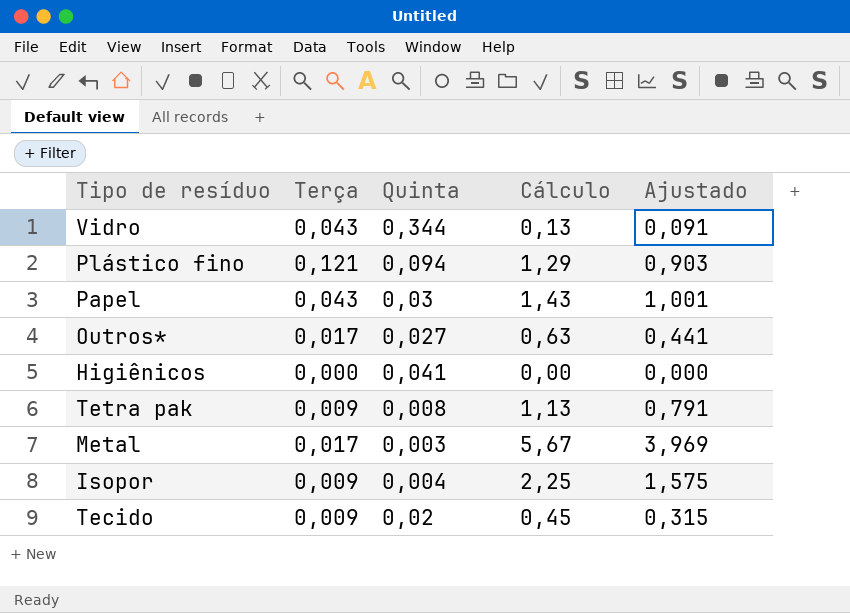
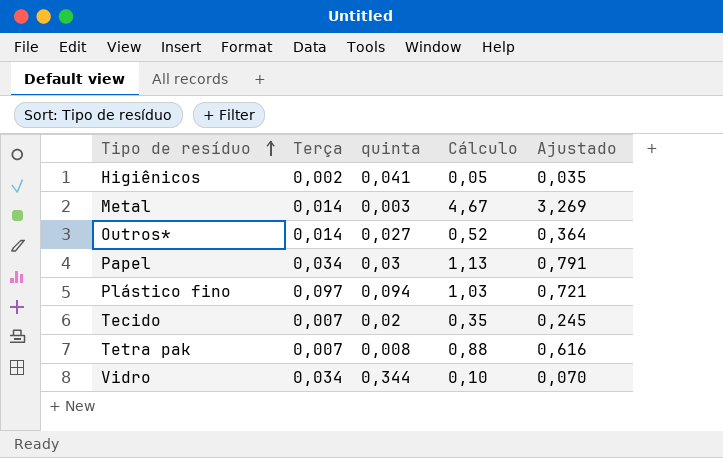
row order: none -> Tipo de resíduo ascending
column name: Quinta -> quinta
row Isopor: 0,009 | 0,004 | 2,25 | 1,575 -> none
Higiênicos | Terça: 0,000 -> 0,002
Higiênicos | Cálculo: 0,00 -> 0,05
Higiênicos | Ajustado: 0,000 -> 0,035
Metal | Terça: 0,017 -> 0,014
Metal | Cálculo: 5,67 -> 4,67
Metal | Ajustado: 3,969 -> 3,269
Outros* | Terça: 0,017 -> 0,014
Outros* | Cálculo: 0,63 -> 0,52
Outros* | Ajustado: 0,441 -> 0,364
Papel | Terça: 0,043 -> 0,034
Papel | Cálculo: 1,43 -> 1,13
Papel | Ajustado: 1,001 -> 0,791
Plástico fino | Terça: 0,121 -> 0,097
Plástico fino | Cálculo: 1,29 -> 1,03
Plástico fino | Ajustado: 0,903 -> 0,721
Tecido | Terça: 0,009 -> 0,007
Tecido | Cálculo: 0,45 -> 0,35
Tecido | Ajustado: 0,315 -> 0,245
Tetra pak | Terça: 0,009 -> 0,007
Tetra pak | Cálculo: 1,13 -> 0,88
Tetra pak | Ajustado: 0,791 -> 0,616
Vidro | Terça: 0,043 -> 0,034
Vidro | Cálculo: 0,13 -> 0,10
Vidro | Ajustado: 0,091 -> 0,070

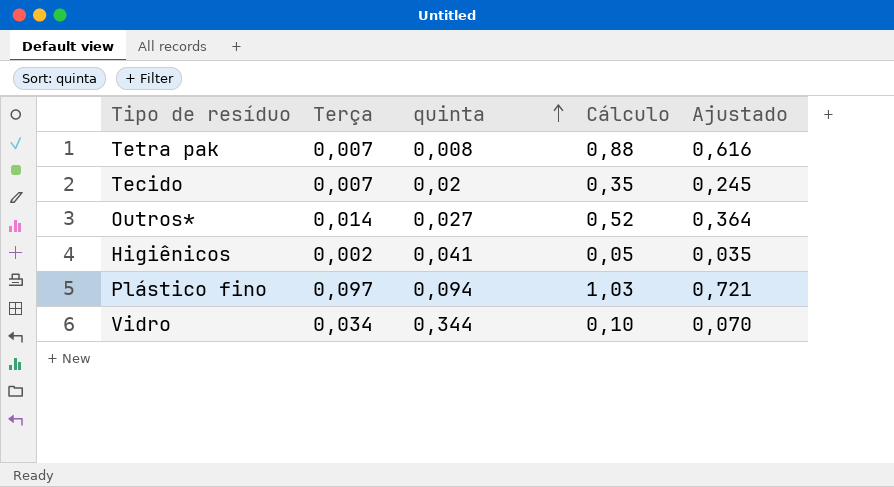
row order: Tipo de resíduo ascending -> quinta ascending
row Metal: 0,014 | 0,003 | 4,67 | 3,269 -> none
row Papel: 0,034 | 0,03 | 1,13 | 0,791 -> none

